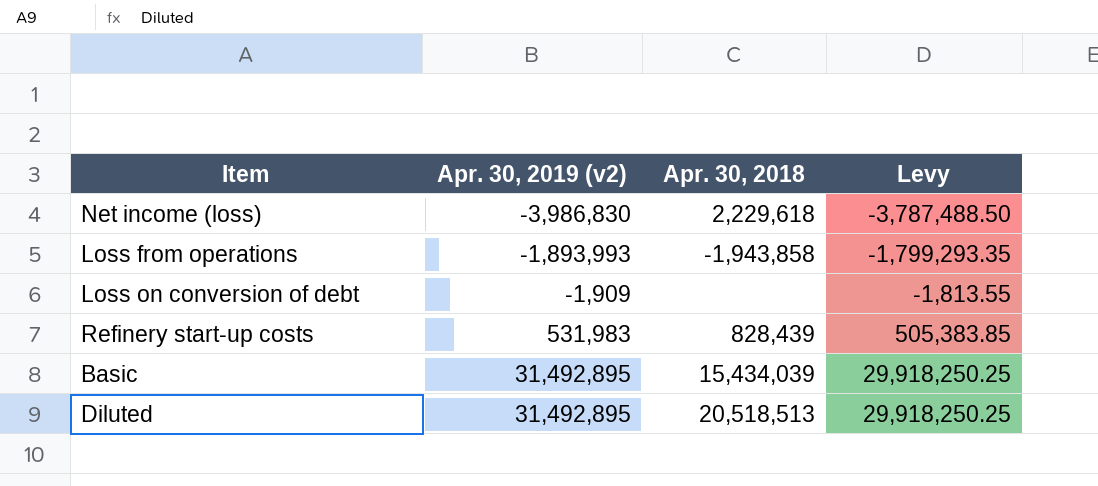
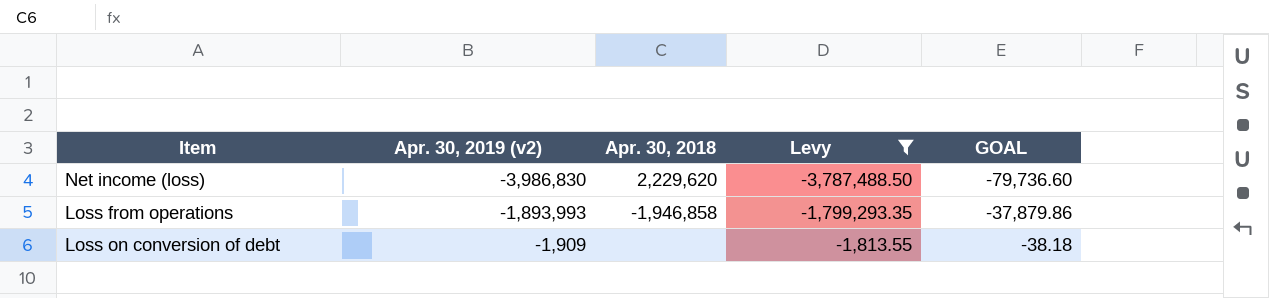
filter: none -> Levy <= -1,813.55
column GOAL | formula: none -> [Apr. 30, 2019 (v2)] * 0.02
Net income (loss) | Apr. 30, 2018: 2,229,618 -> 2,229,620
Loss from operations | Apr. 30, 2018: -1,943,858 -> -1,946,858

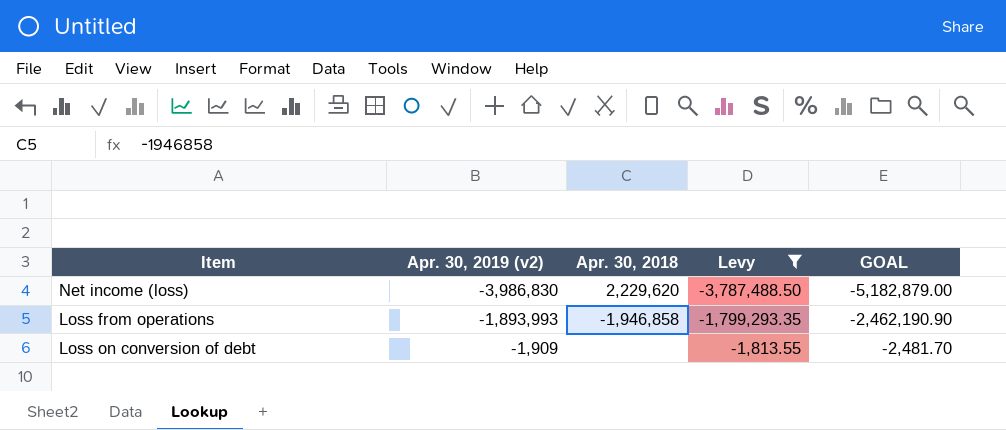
column GOAL | formula: [Apr. 30, 2019 (v2)] * 0.02 -> [Apr. 30, 2019 (v2)] * 1.3

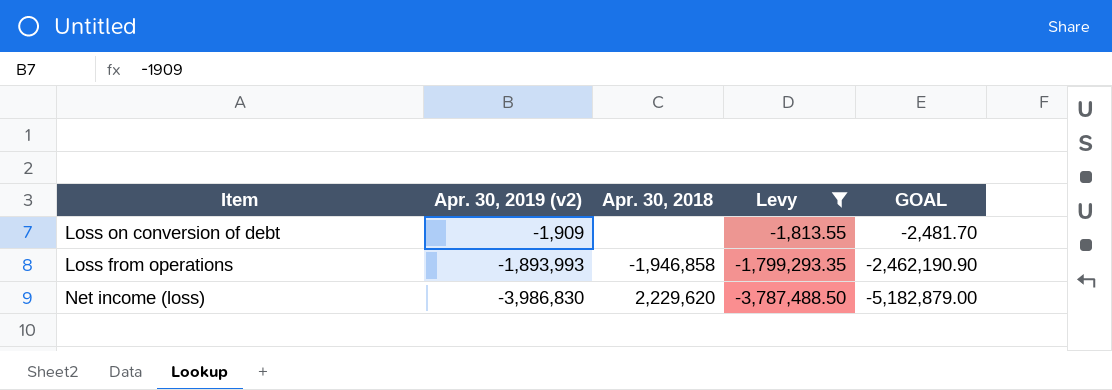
row order: Apr. 30, 2019 (v2) ascending -> Apr. 30, 2019 (v2) descending

